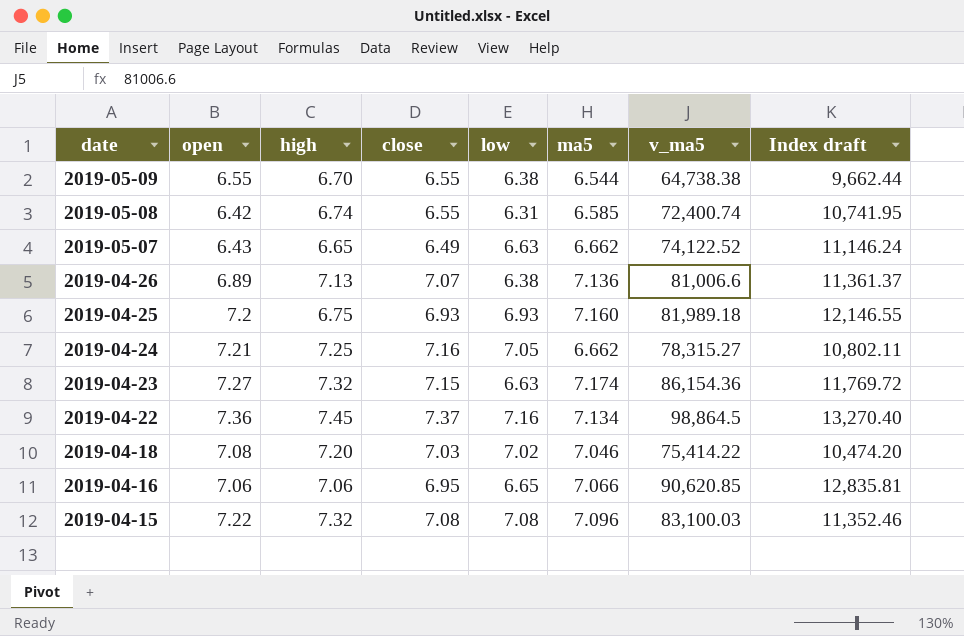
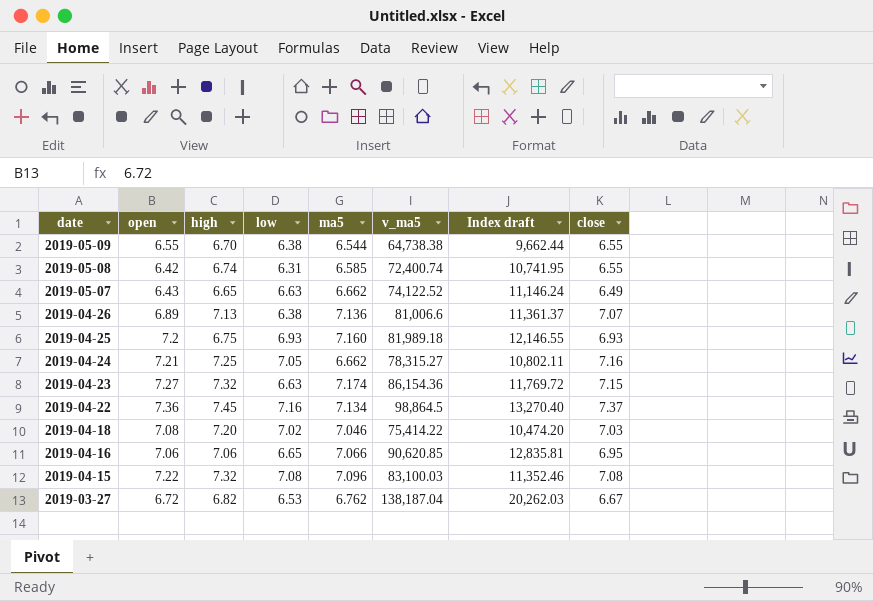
column close | position: 4 -> 8
row 2019-03-27: none -> 6.72 | 6.82 | 6.53 | 6.762 | 138,187.04 | 20,262.03 | 6.67

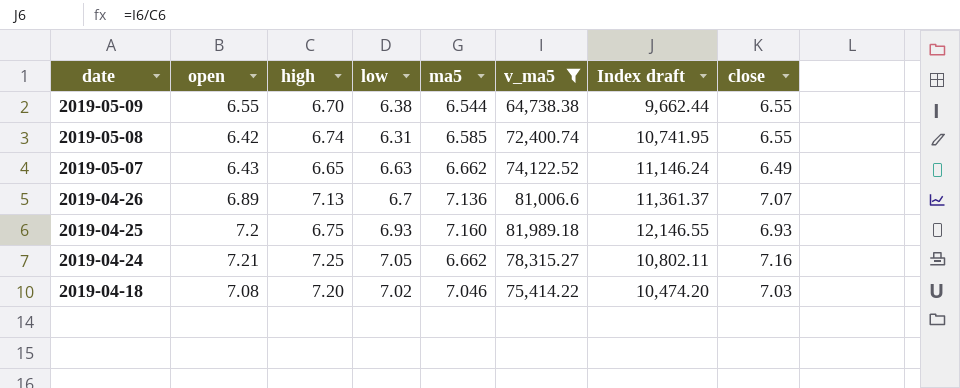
filter: none -> v_ma5 <= 81,989.18
2019-04-26 | low: 6.38 -> 6.7

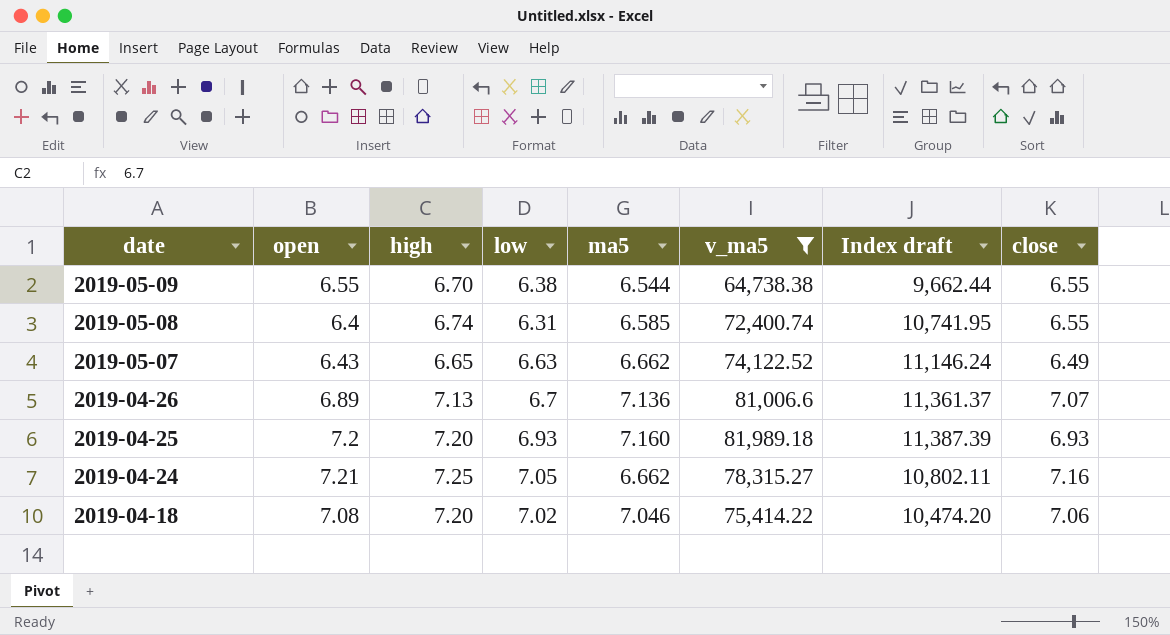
2019-05-08 | open: 6.42 -> 6.4
2019-04-25 | high: 6.75 -> 7.20
2019-04-25 | Index draft: 12,146.55 -> 11,387.39
2019-04-18 | close: 7.03 -> 7.06

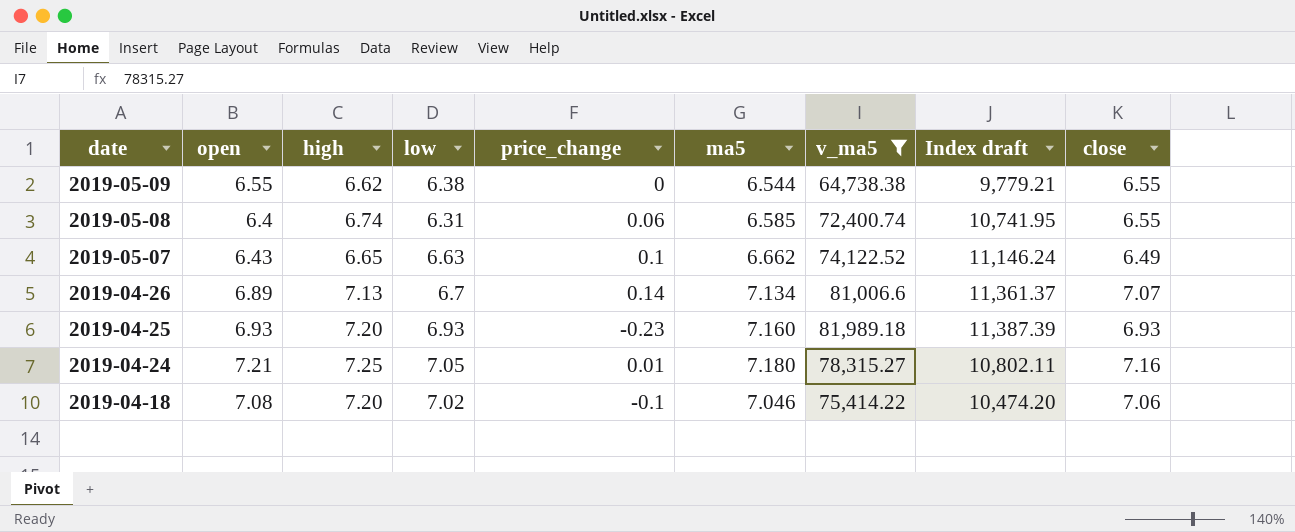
column price_change | position: none -> 5
2019-05-09 | high: 6.70 -> 6.62
2019-05-09 | Index draft: 9,662.44 -> 9,779.21
2019-04-26 | ma5: 7.136 -> 7.134
2019-04-25 | open: 7.2 -> 6.93
2019-04-24 | ma5: 6.662 -> 7.180

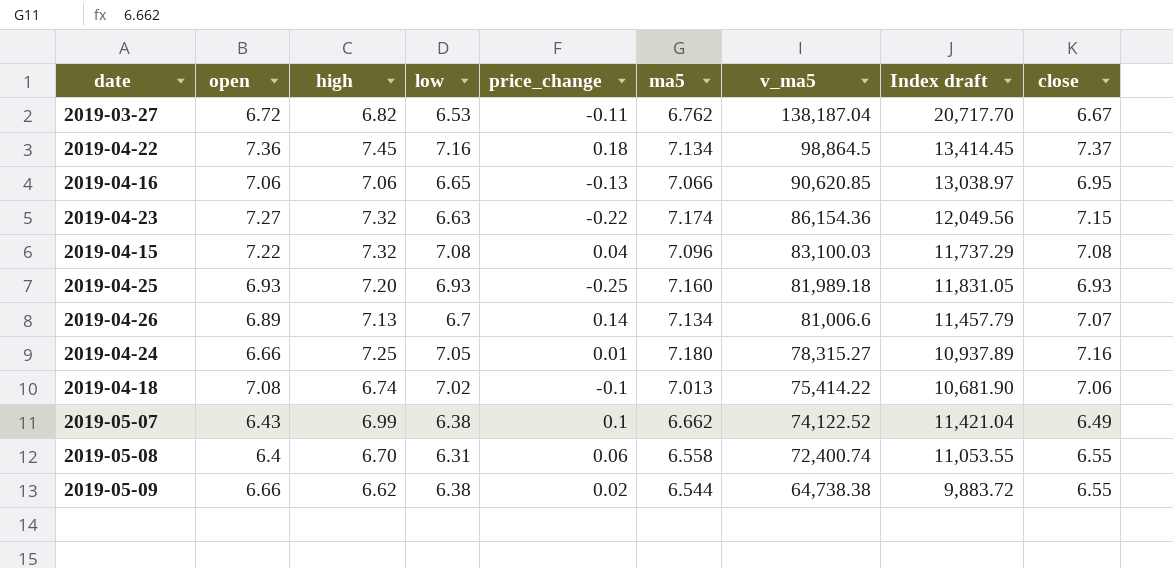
filter: v_ma5 <= 81,989.18 -> none
row order: date descending -> v_ma5 descending
column Index draft | formula: [v_ma5] / [high] -> [v_ma5] / [close]
2019-04-25 | price_change: -0.23 -> -0.25
2019-04-24 | open: 7.21 -> 6.66
2019-04-18 | high: 7.20 -> 6.74
2019-04-18 | ma5: 7.046 -> 7.013
2019-05-07 | high: 6.65 -> 6.99
2019-05-07 | low: 6.63 -> 6.38
2019-05-08 | high: 6.74 -> 6.70
2019-05-08 | ma5: 6.585 -> 6.558
2019-05-09 | open: 6.55 -> 6.66
2019-05-09 | price_change: 0 -> 0.02

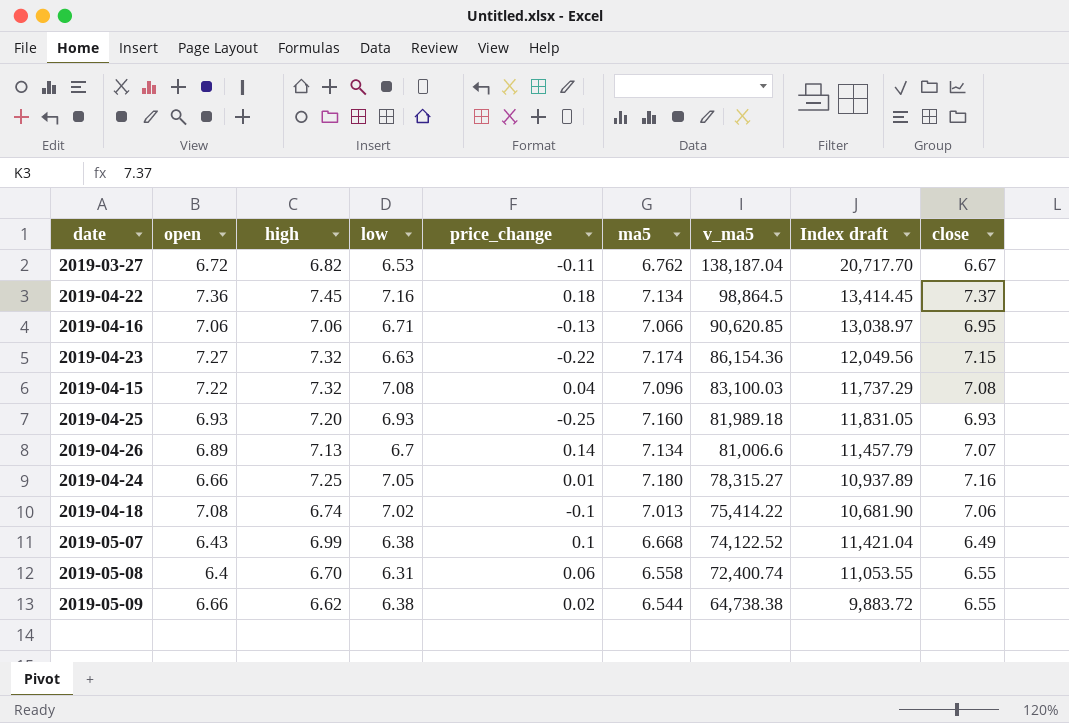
2019-04-16 | low: 6.65 -> 6.71
2019-05-07 | ma5: 6.662 -> 6.668

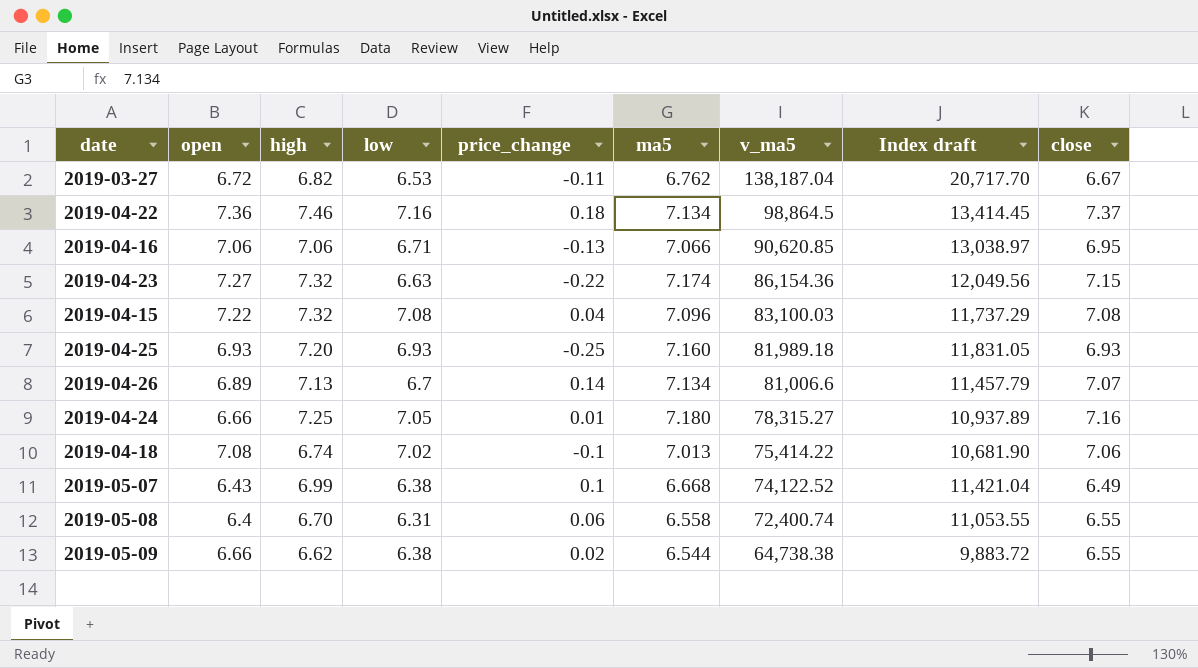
2019-04-22 | high: 7.45 -> 7.46

